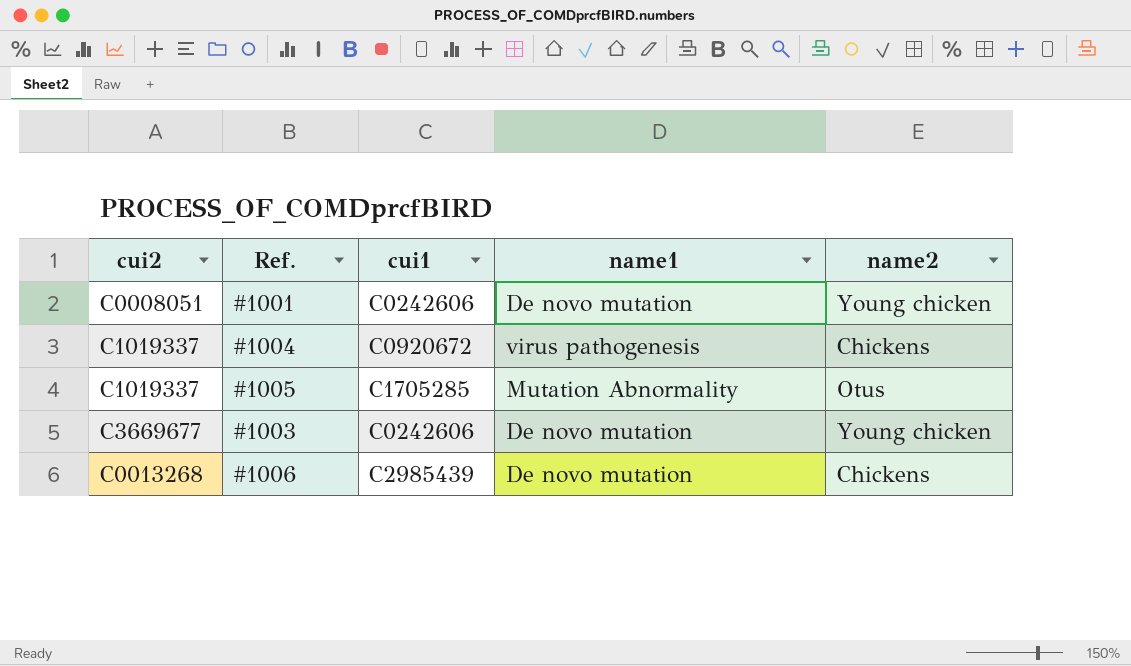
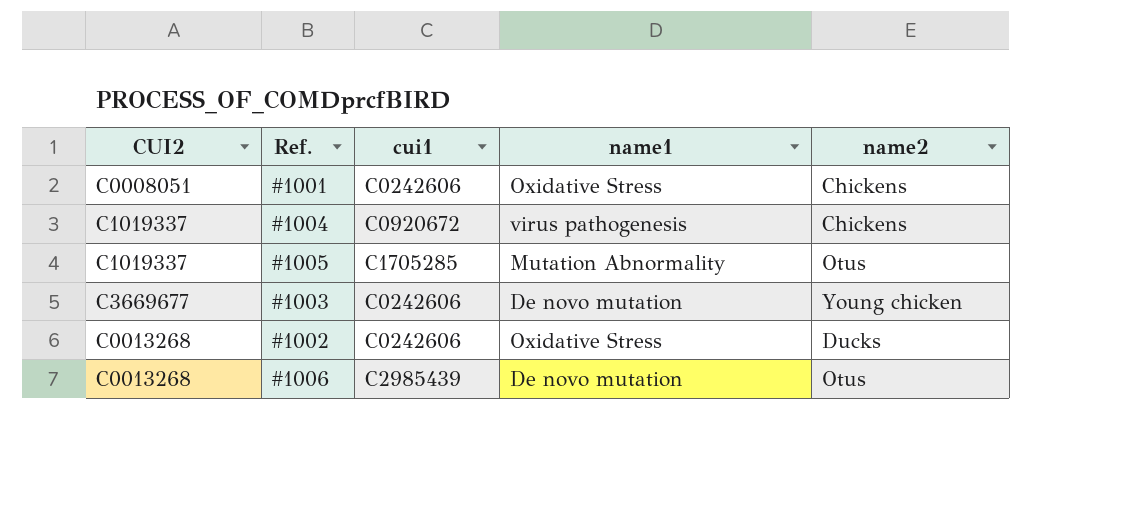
column name: cui2 -> CUI2
#1001 | name1: De novo mutation -> Oxidative Stress
#1001 | name2: Young chicken -> Chickens
row #1002: none -> C0013268 | C0242606 | Oxidative Stress | Ducks
#1006 | name2: Chickens -> Otus

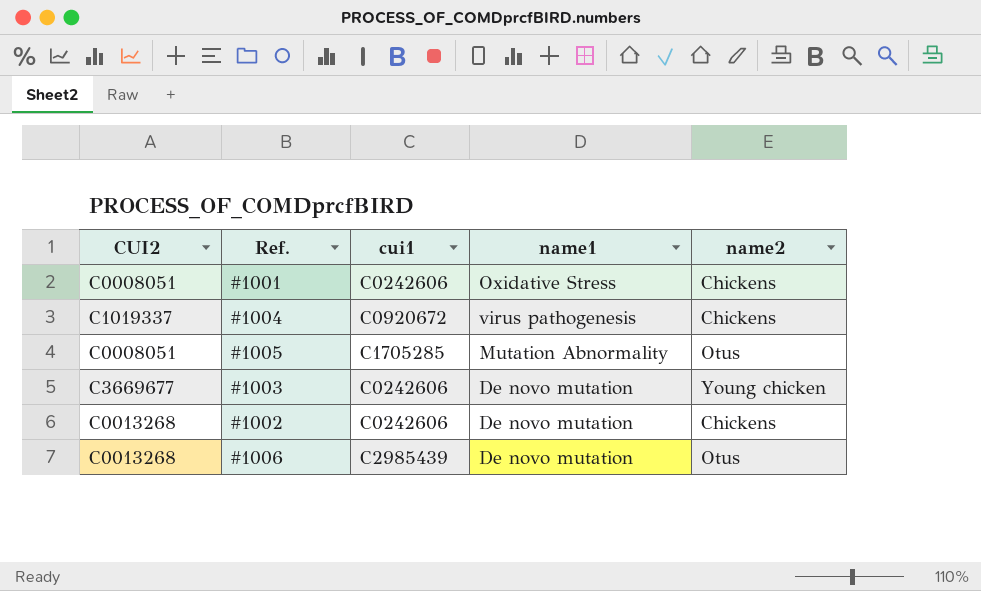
#1005 | CUI2: C1019337 -> C0008051
#1002 | name1: Oxidative Stress -> De novo mutation
#1002 | name2: Ducks -> Chickens

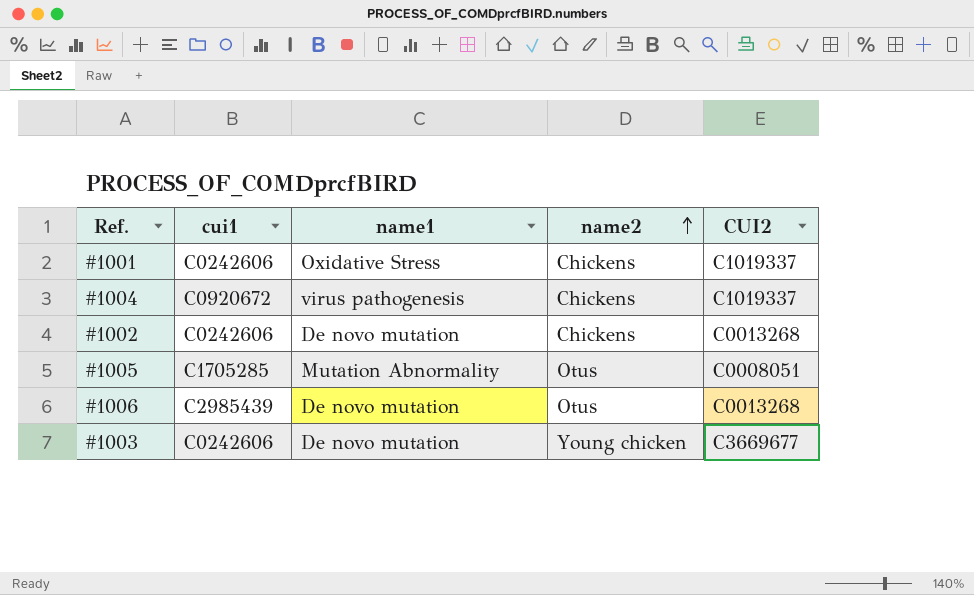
row order: none -> name2 ascending
column CUI2 | position: 1 -> 5
#1001 | CUI2: C0008051 -> C1019337

